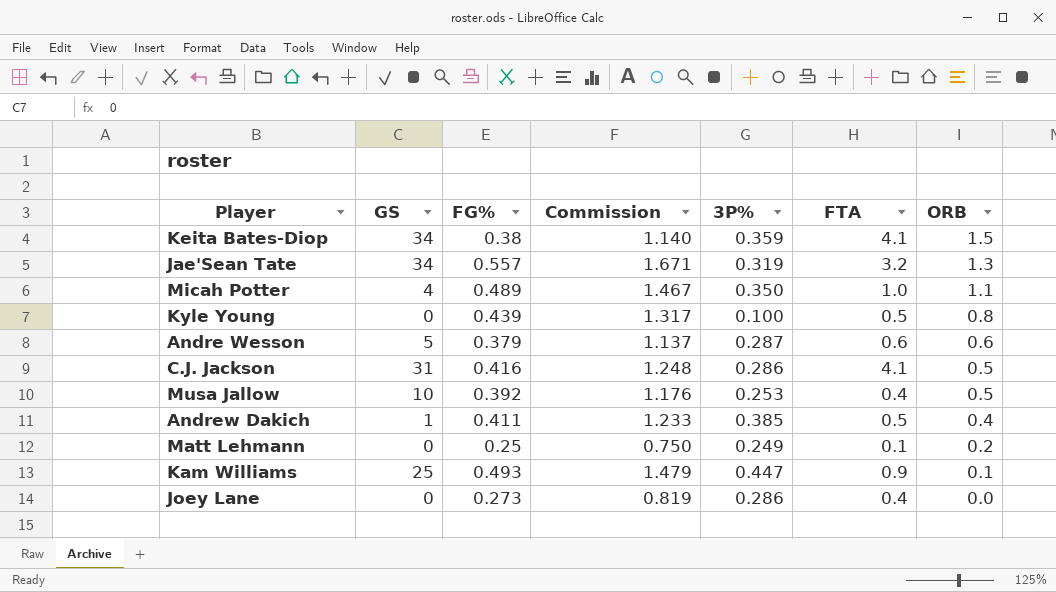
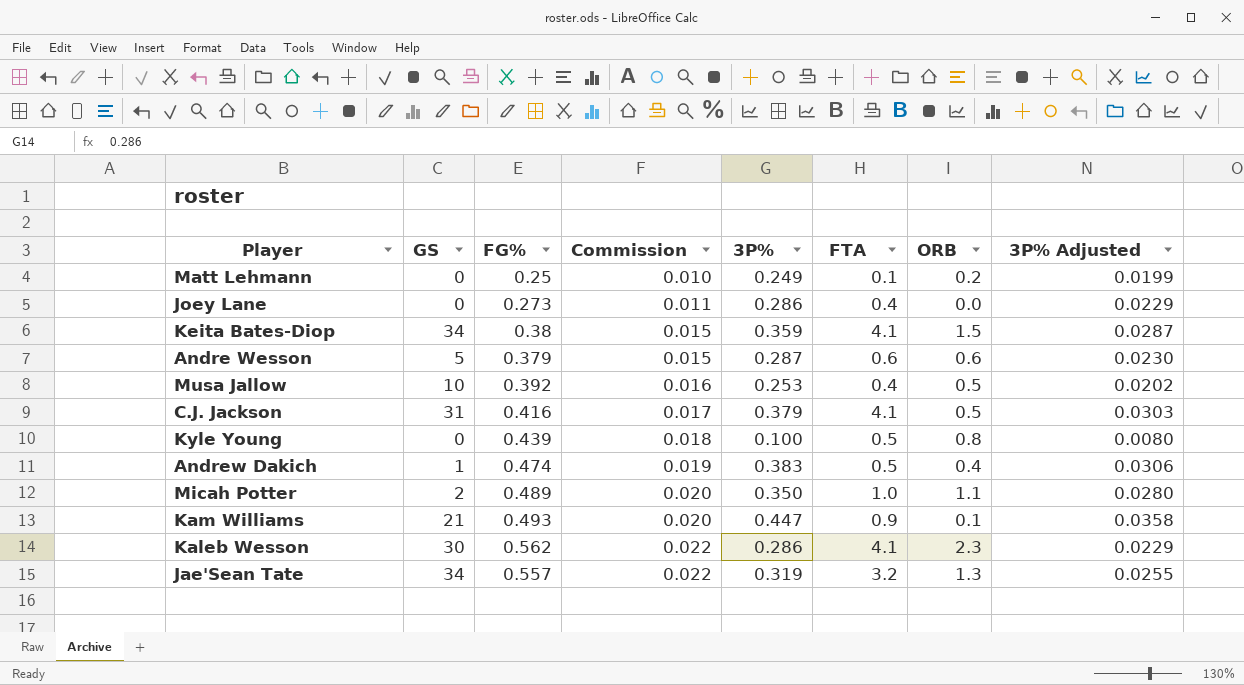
row order: ORB descending -> Commission ascending
column Commission | formula: [FG%] * 3 -> [FG%] * 0.04
column 3P% Adjusted | formula: none -> [3P%] * 0.08
C.J. Jackson | 3P%: 0.286 -> 0.379
Andrew Dakich | FG%: 0.411 -> 0.474
Andrew Dakich | 3P%: 0.385 -> 0.383
Micah Potter | GS: 4 -> 2
Kam Williams | GS: 25 -> 21
row Kaleb Wesson: none -> 30 | 0.562 | 0.022 | 0.286 | 4.1 | 2.3 | 0.0229

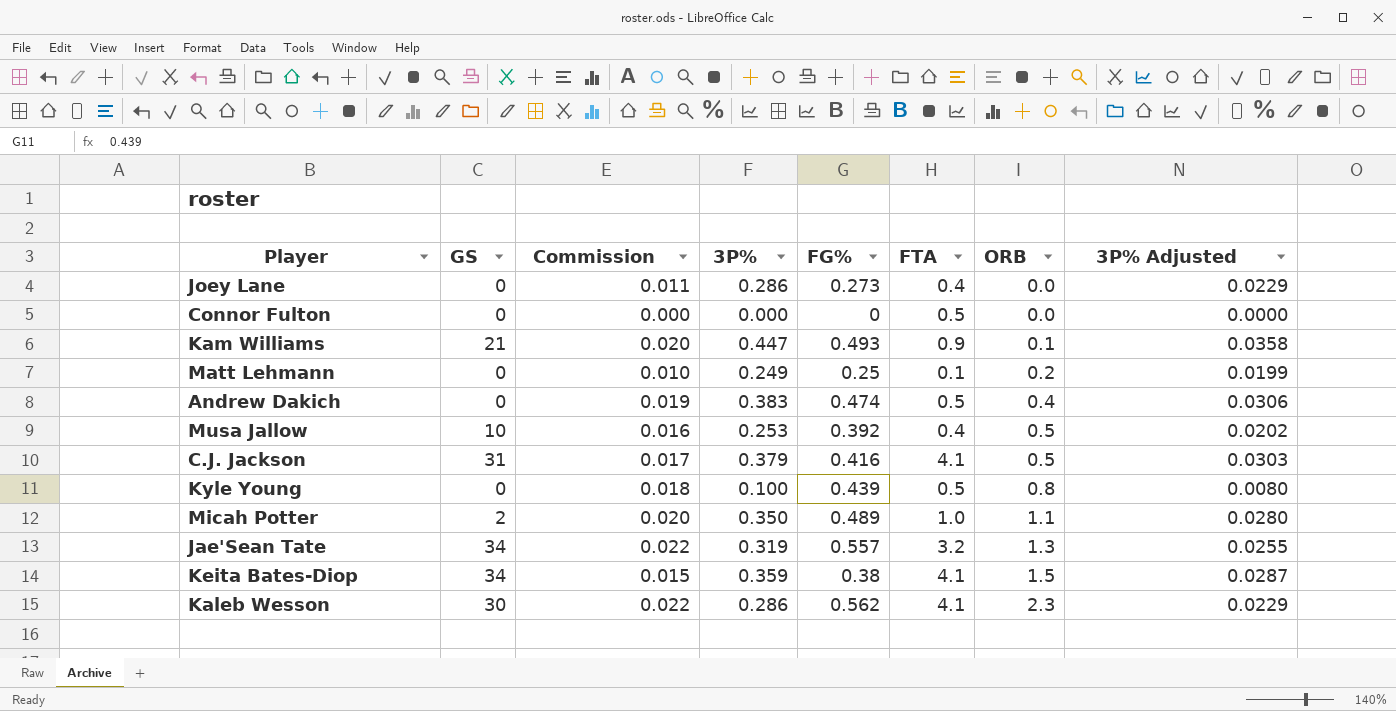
row order: Commission ascending -> ORB ascending
column FG% | position: 3 -> 5
row Andre Wesson: 5 | 0.379 | 0.015 | 0.287 | 0.6 | 0.6 | 0.0230 -> none
row Connor Fulton: none -> 0 | 0.000 | 0.000 | 0 | 0.5 | 0.0 | 0.0000
Andrew Dakich | GS: 1 -> 0

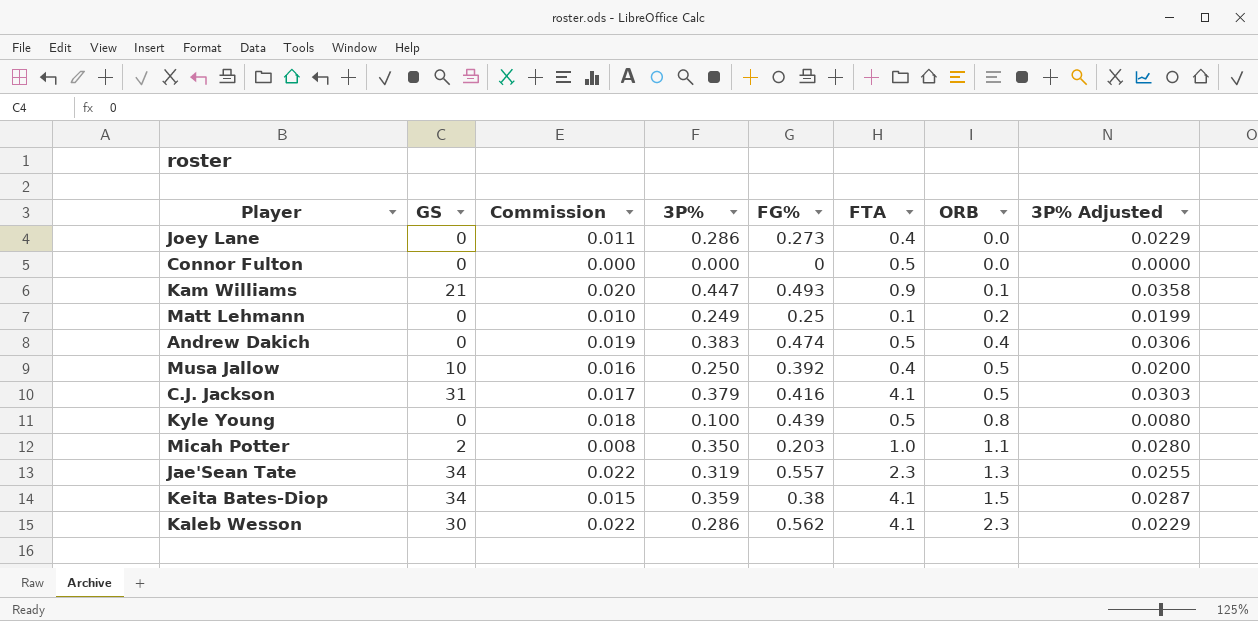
Musa Jallow | 3P%: 0.253 -> 0.250
Musa Jallow | 3P% Adjusted: 0.0202 -> 0.0200
Micah Potter | Commission: 0.020 -> 0.008
Micah Potter | FG%: 0.489 -> 0.203
Jae'Sean Tate | FTA: 3.2 -> 2.3

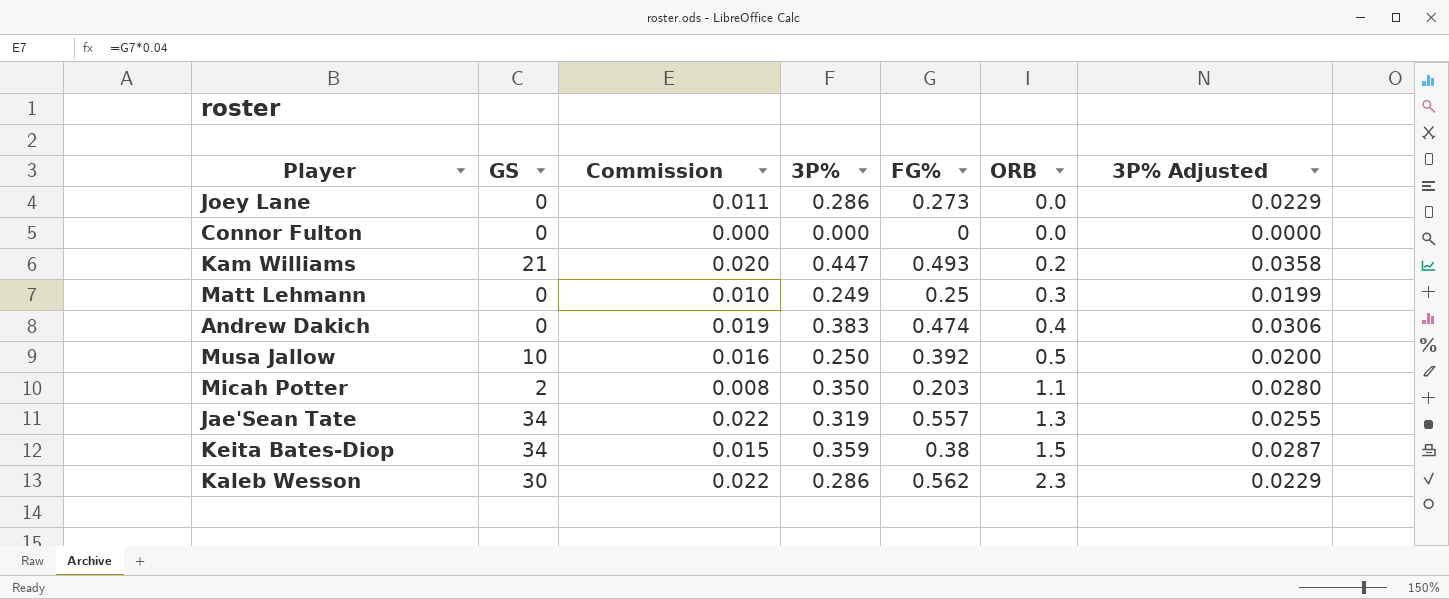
column FTA | position: 6 -> none
row C.J. Jackson: 31 | 0.017 | 0.379 | 0.416 | 4.1 | 0.5 | 0.0303 -> none
row Kyle Young: 0 | 0.018 | 0.100 | 0.439 | 0.5 | 0.8 | 0.0080 -> none
Kam Williams | ORB: 0.1 -> 0.2
Matt Lehmann | ORB: 0.2 -> 0.3

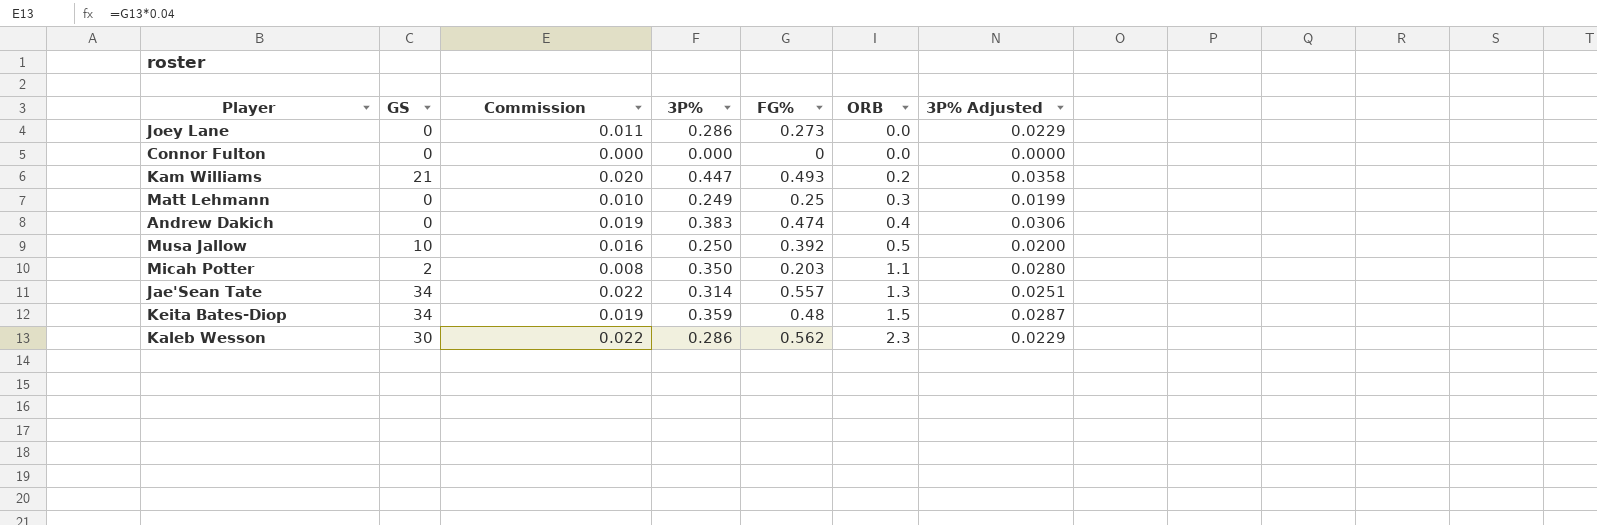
Jae'Sean Tate | 3P%: 0.319 -> 0.314
Jae'Sean Tate | 3P% Adjusted: 0.0255 -> 0.0251
Keita Bates-Diop | Commission: 0.015 -> 0.019
Keita Bates-Diop | FG%: 0.38 -> 0.48

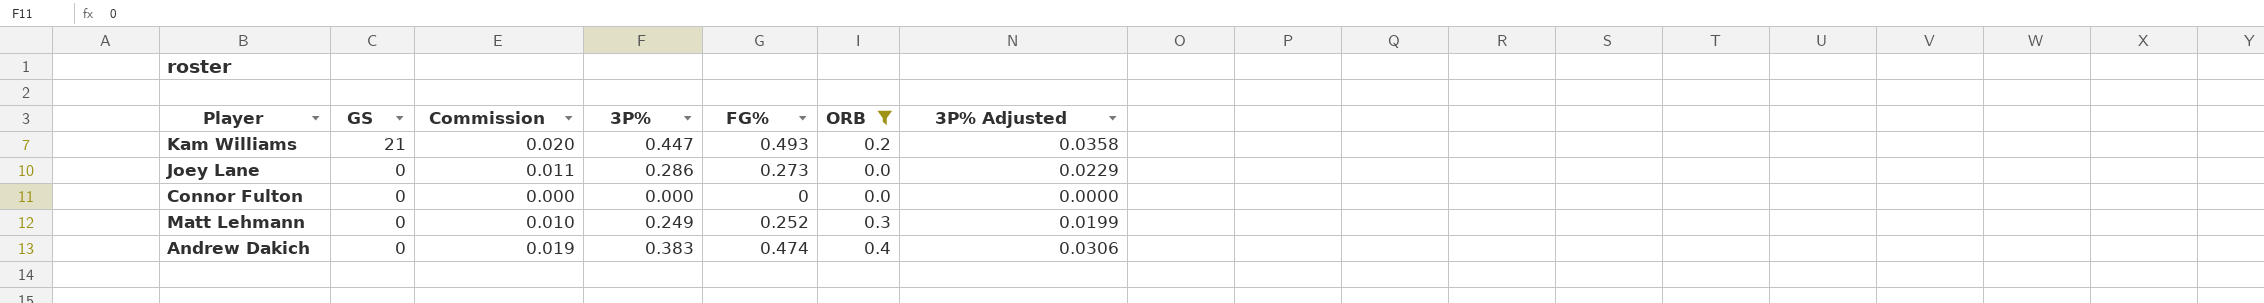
filter: none -> ORB <= 0.4
row order: ORB ascending -> GS descending
Matt Lehmann | FG%: 0.25 -> 0.252

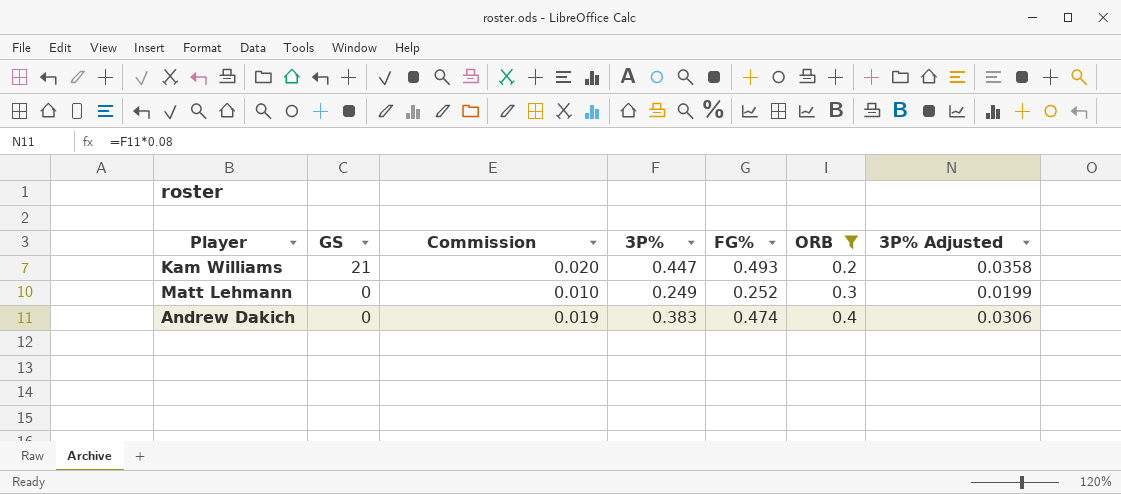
row Joey Lane: 0 | 0.011 | 0.286 | 0.273 | 0.0 | 0.0229 -> none
row Connor Fulton: 0 | 0.000 | 0.000 | 0 | 0.0 | 0.0000 -> none

